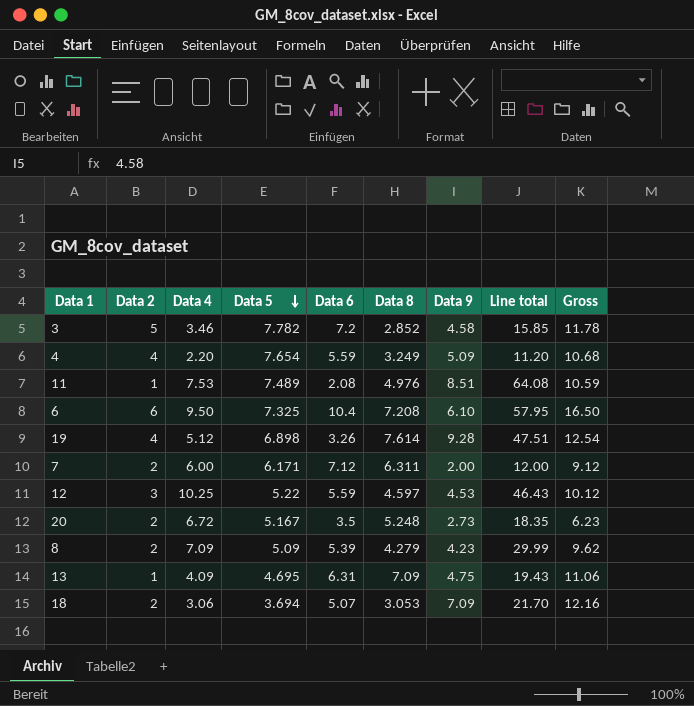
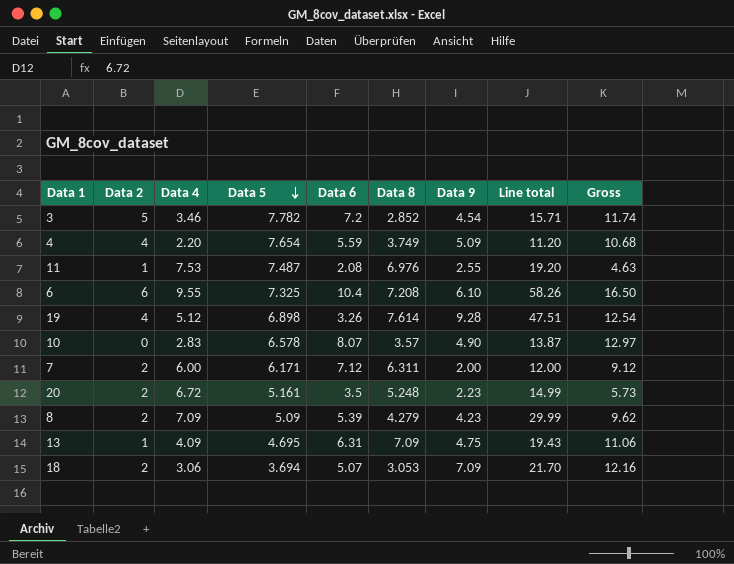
row 12: 3 | 10.25 | 5.22 | 5.59 | 4.597 | 4.53 | 46.43 | 10.12 -> none
3 | Data 9: 4.58 -> 4.54
3 | Line total: 15.85 -> 15.71
3 | Gross: 11.78 -> 11.74
4 | Data 8: 3.249 -> 3.749
11 | Data 5: 7.489 -> 7.487
11 | Data 8: 4.976 -> 6.976
11 | Data 9: 8.51 -> 2.55
11 | Line total: 64.08 -> 19.20
11 | Gross: 10.59 -> 4.63
6 | Data 4: 9.50 -> 9.55
6 | Line total: 57.95 -> 58.26
row 10: none -> 0 | 2.83 | 6.578 | 8.07 | 3.57 | 4.90 | 13.87 | 12.97
20 | Data 5: 5.167 -> 5.161
20 | Data 9: 2.73 -> 2.23
20 | Line total: 18.35 -> 14.99
20 | Gross: 6.23 -> 5.73

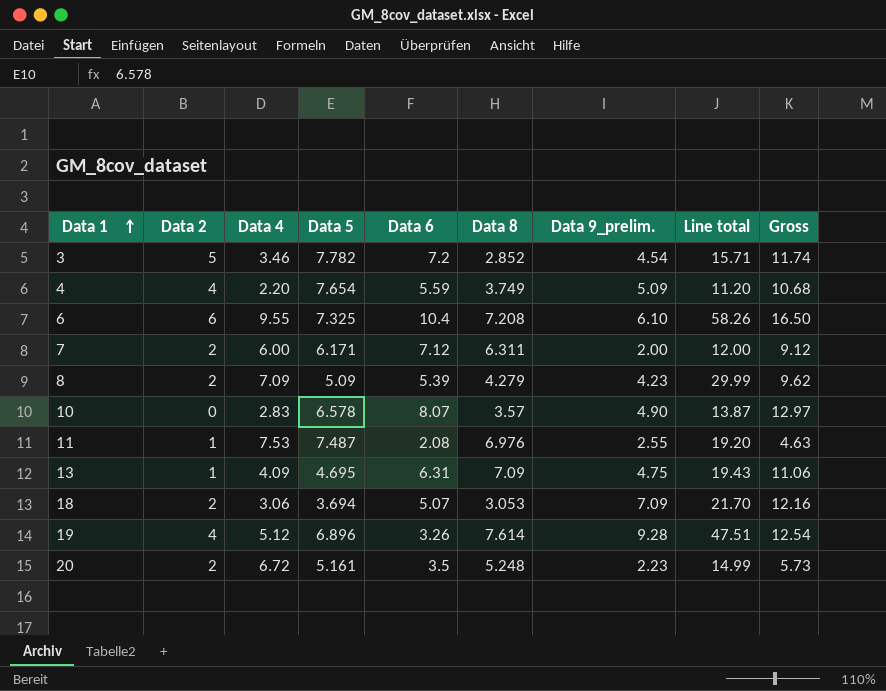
row order: Data 5 descending -> Data 1 ascending
column name: Data 9 -> Data 9_prelim.
19 | Data 5: 6.898 -> 6.896

